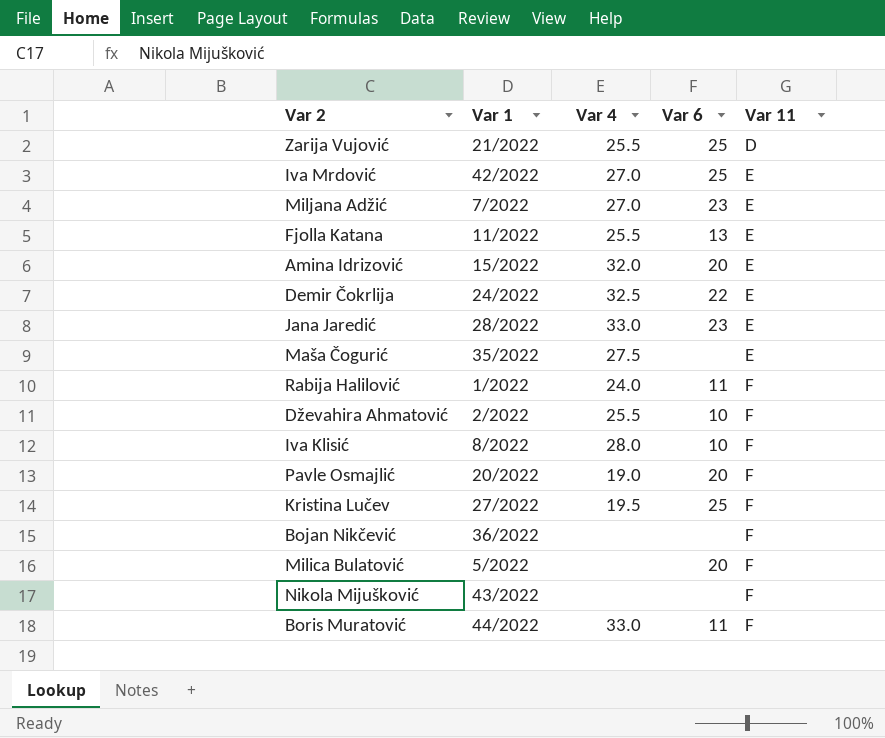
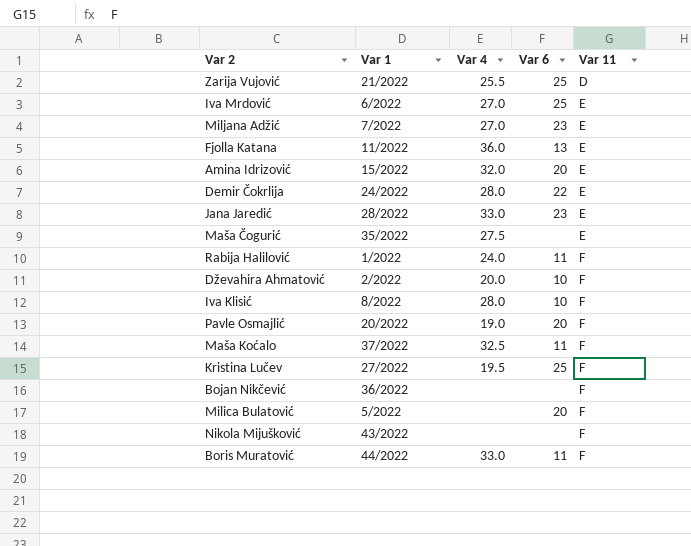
Iva Mrdović | Var 1: 42/2022 -> 6/2022
Fjolla Katana | Var 4: 25.5 -> 36.0
Demir Čokrlija | Var 4: 32.5 -> 28.0
Dževahira Ahmatović | Var 4: 25.5 -> 20.0
row Maša Koćalo: none -> 37/2022 | 32.5 | 11 | F

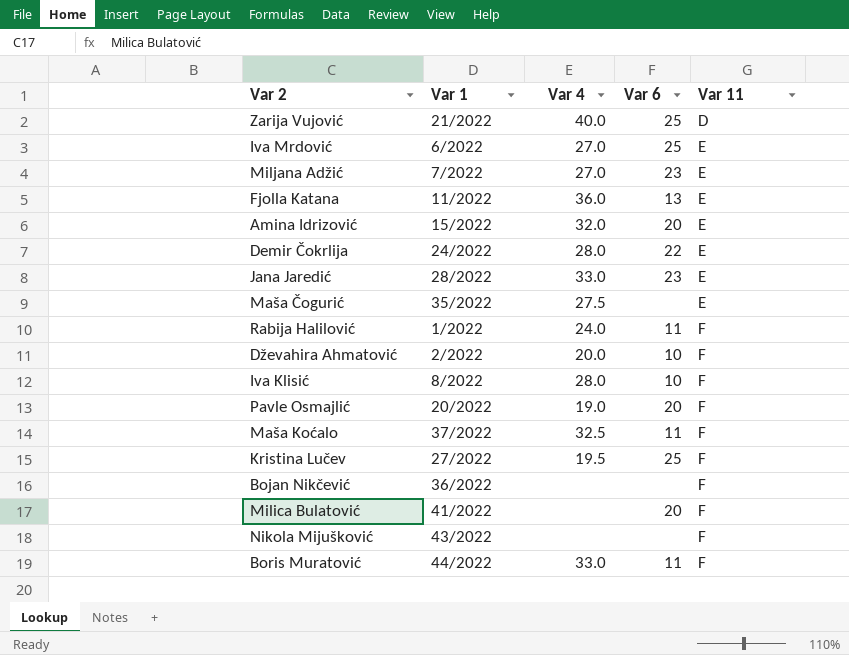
Zarija Vujović | Var 4: 25.5 -> 40.0
Milica Bulatović | Var 1: 5/2022 -> 41/2022

